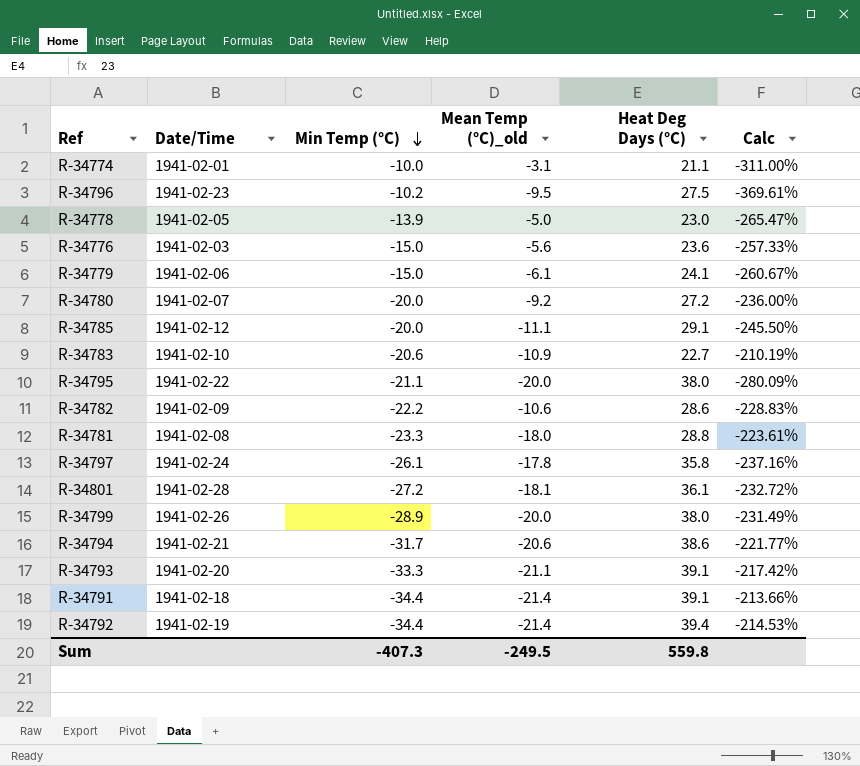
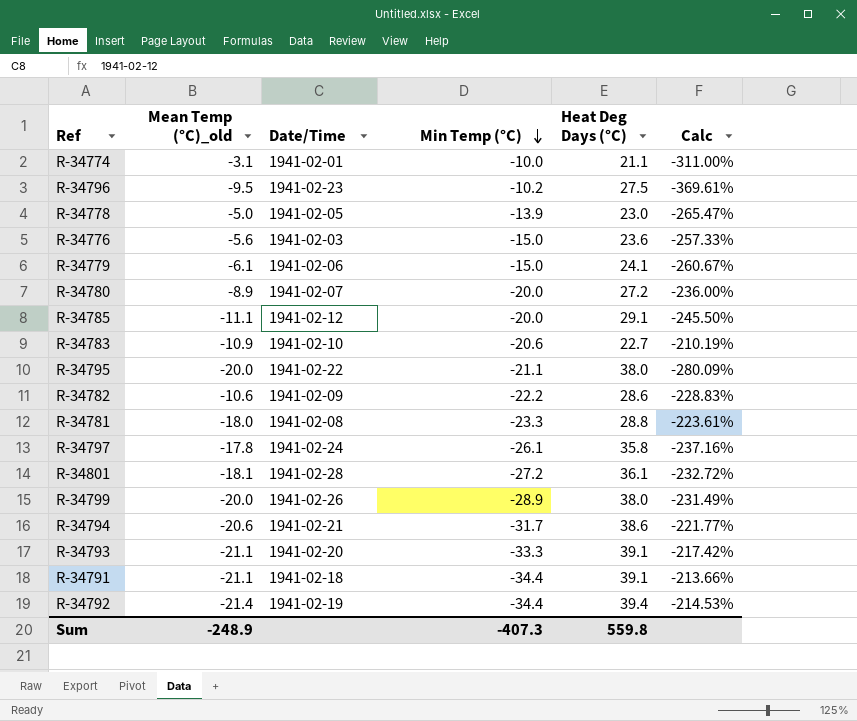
column Mean Temp (°C)_old | position: 4 -> 2
R-34780 | Mean Temp (°C)_old: -9.2 -> -8.9
R-34791 | Mean Temp (°C)_old: -21.4 -> -21.1
Sum | Mean Temp (°C)_old: -249.5 -> -248.9

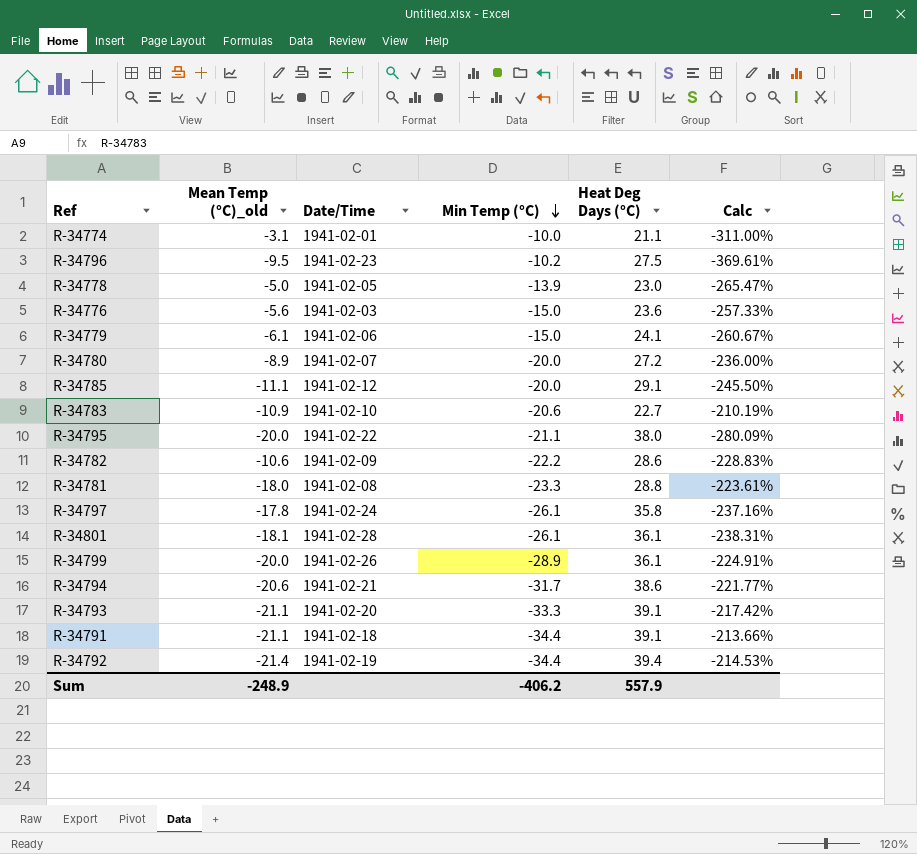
R-34801 | Min Temp (°C): -27.2 -> -26.1
R-34801 | Calc: -232.72% -> -238.31%
R-34799 | Heat Deg Days (°C): 38.0 -> 36.1
R-34799 | Calc: -231.49% -> -224.91%
Sum | Min Temp (°C): -407.3 -> -406.2
Sum | Heat Deg Days (°C): 559.8 -> 557.9

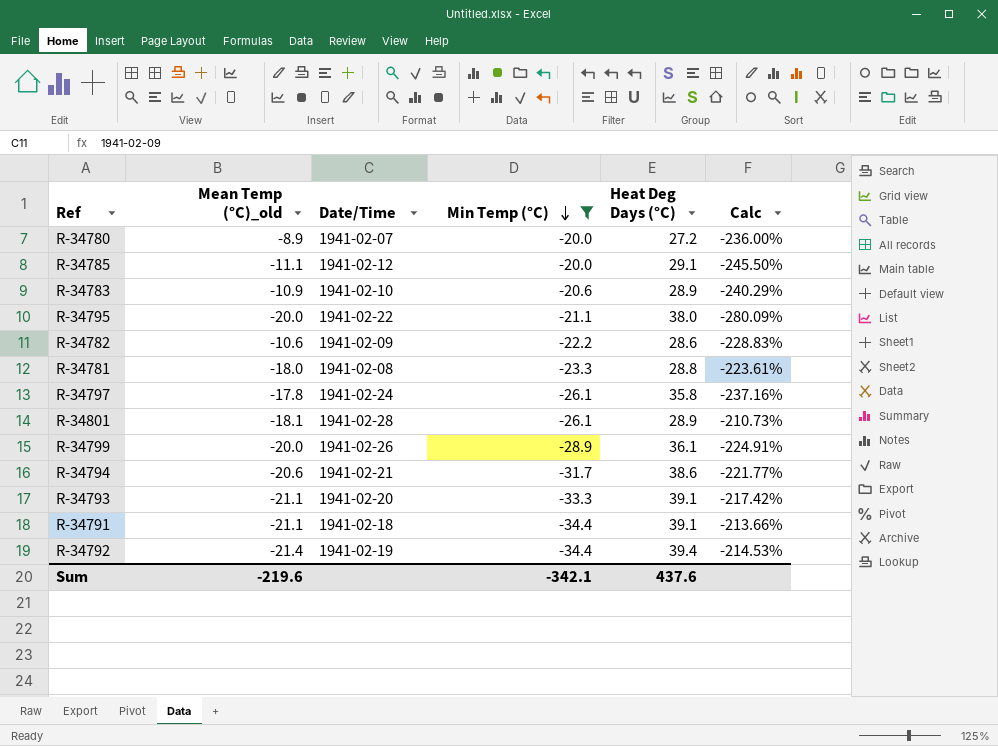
filter: none -> Min Temp (°C) <= -20.0
R-34783 | Heat Deg Days (°C): 22.7 -> 28.9
R-34783 | Calc: -210.19% -> -240.29%
R-34801 | Heat Deg Days (°C): 36.1 -> 28.9
R-34801 | Calc: -238.31% -> -210.73%
Sum | Mean Temp (°C)_old: -248.9 -> -219.6
Sum | Min Temp (°C): -406.2 -> -342.1
Sum | Heat Deg Days (°C): 557.9 -> 437.6

